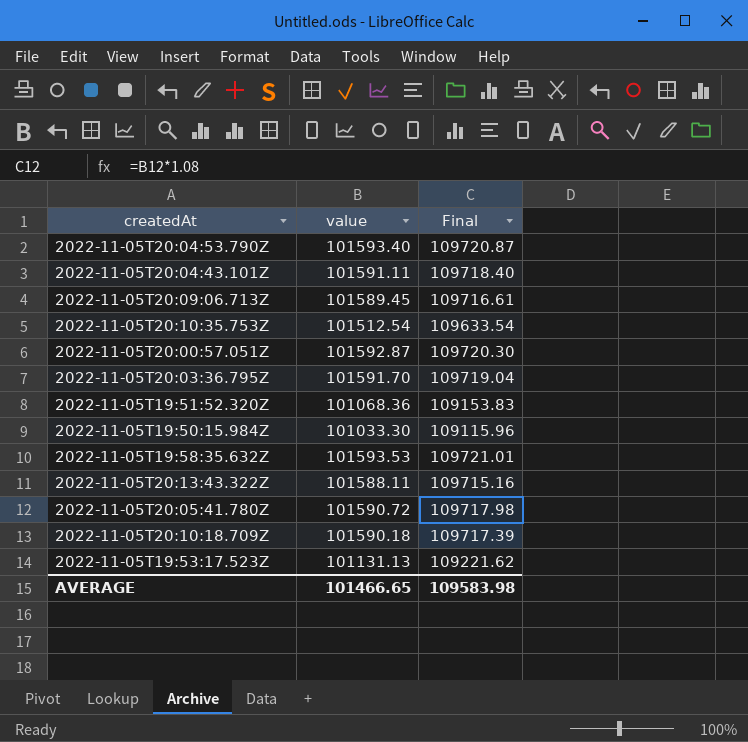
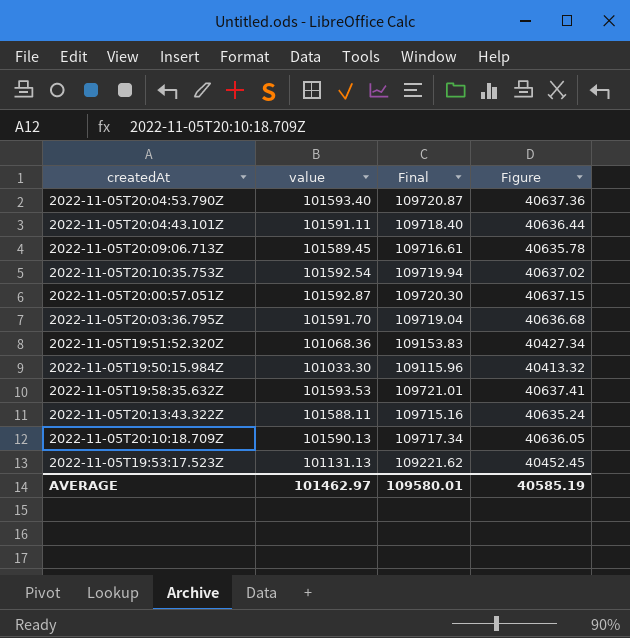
column Figure | formula: none -> [value] * 0.4
row 2022-11-05T20:05:41.780Z: 101590.72 | 109717.98 -> none
2022-11-05T20:10:35.753Z | value: 101512.54 -> 101592.54
2022-11-05T20:10:35.753Z | Final: 109633.54 -> 109719.94
2022-11-05T20:10:18.709Z | value: 101590.18 -> 101590.13
2022-11-05T20:10:18.709Z | Final: 109717.39 -> 109717.34
AVERAGE | value: 101466.65 -> 101462.97
AVERAGE | Final: 109583.98 -> 109580.01

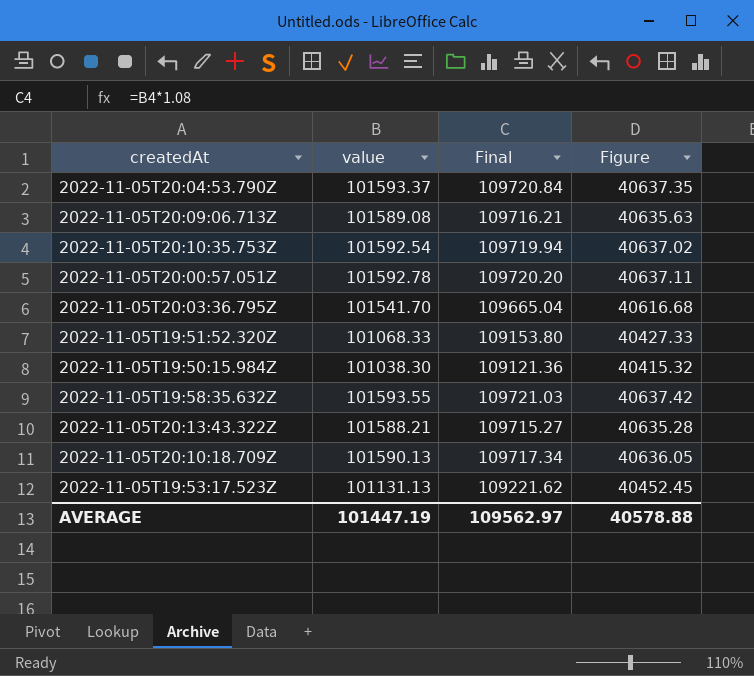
row 2022-11-05T20:04:43.101Z: 101591.11 | 109718.40 | 40636.44 -> none
2022-11-05T20:04:53.790Z | value: 101593.40 -> 101593.37
2022-11-05T20:04:53.790Z | Final: 109720.87 -> 109720.84
2022-11-05T20:04:53.790Z | Figure: 40637.36 -> 40637.35
2022-11-05T20:09:06.713Z | value: 101589.45 -> 101589.08
2022-11-05T20:09:06.713Z | Final: 109716.61 -> 109716.21
2022-11-05T20:09:06.713Z | Figure: 40635.78 -> 40635.63
2022-11-05T20:00:57.051Z | value: 101592.87 -> 101592.78
2022-11-05T20:00:57.051Z | Final: 109720.30 -> 109720.20
2022-11-05T20:00:57.051Z | Figure: 40637.15 -> 40637.11
2022-11-05T20:03:36.795Z | value: 101591.70 -> 101541.70
2022-11-05T20:03:36.795Z | Final: 109719.04 -> 109665.04
2022-11-05T20:03:36.795Z | Figure: 40636.68 -> 40616.68
2022-11-05T19:51:52.320Z | value: 101068.36 -> 101068.33
2022-11-05T19:51:52.320Z | Final: 109153.83 -> 109153.80
2022-11-05T19:51:52.320Z | Figure: 40427.34 -> 40427.33
2022-11-05T19:50:15.984Z | value: 101033.30 -> 101038.30
2022-11-05T19:50:15.984Z | Final: 109115.96 -> 109121.36
2022-11-05T19:50:15.984Z | Figure: 40413.32 -> 40415.32
2022-11-05T19:58:35.632Z | value: 101593.53 -> 101593.55
2022-11-05T19:58:35.632Z | Final: 109721.01 -> 109721.03
2022-11-05T19:58:35.632Z | Figure: 40637.41 -> 40637.42
2022-11-05T20:13:43.322Z | value: 101588.11 -> 101588.21
2022-11-05T20:13:43.322Z | Final: 109715.16 -> 109715.27
2022-11-05T20:13:43.322Z | Figure: 40635.24 -> 40635.28
AVERAGE | value: 101462.97 -> 101447.19
AVERAGE | Final: 109580.01 -> 109562.97
AVERAGE | Figure: 40585.19 -> 40578.88

